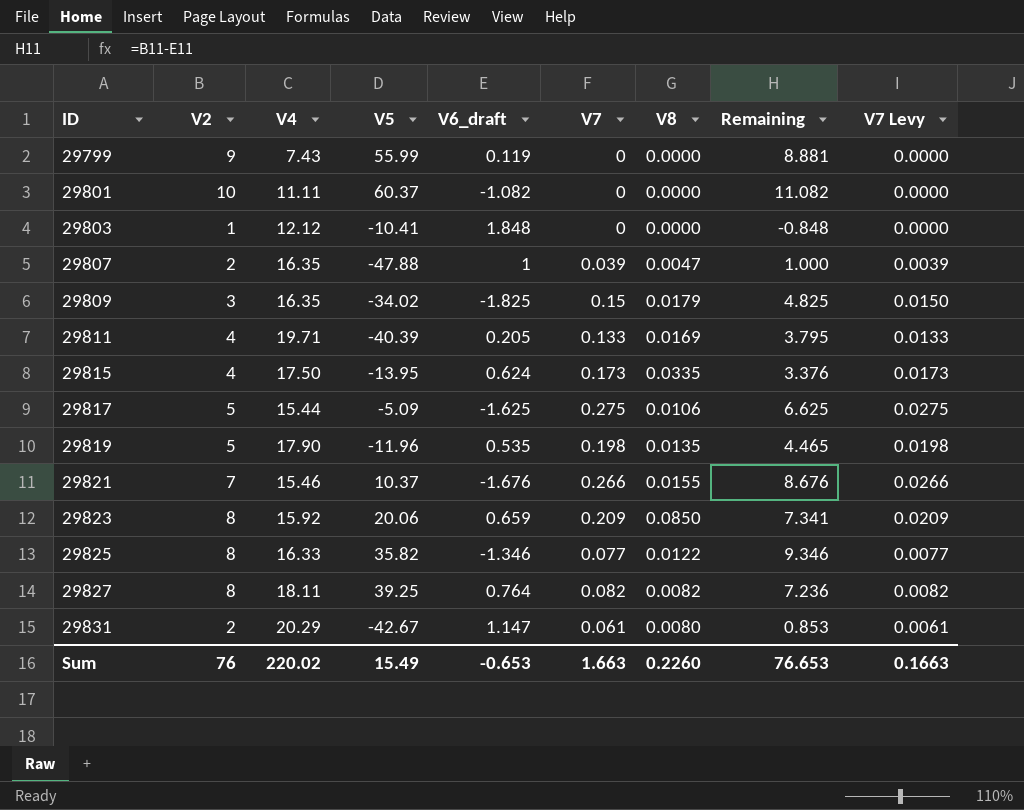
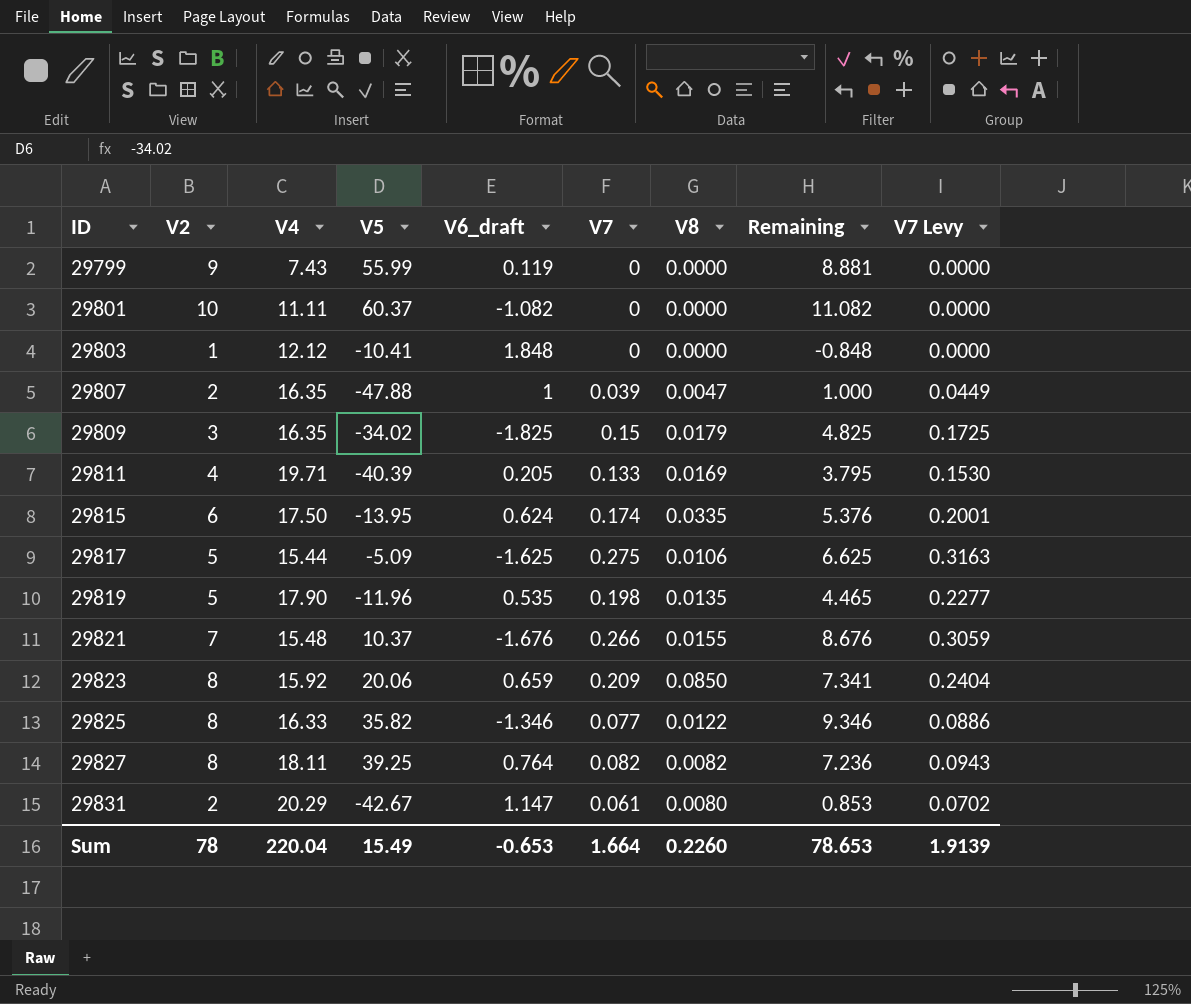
column V7 Levy | formula: [V7] * 0.1 -> [V7] * 1.15
29815 | V2: 4 -> 6
29815 | V7: 0.173 -> 0.174
29815 | Remaining: 3.376 -> 5.376
29821 | V4: 15.46 -> 15.48
Sum | V2: 76 -> 78
Sum | V4: 220.02 -> 220.04
Sum | V7: 1.663 -> 1.664
Sum | Remaining: 76.653 -> 78.653
Sum | V7 Levy: 0.1663 -> 1.9139

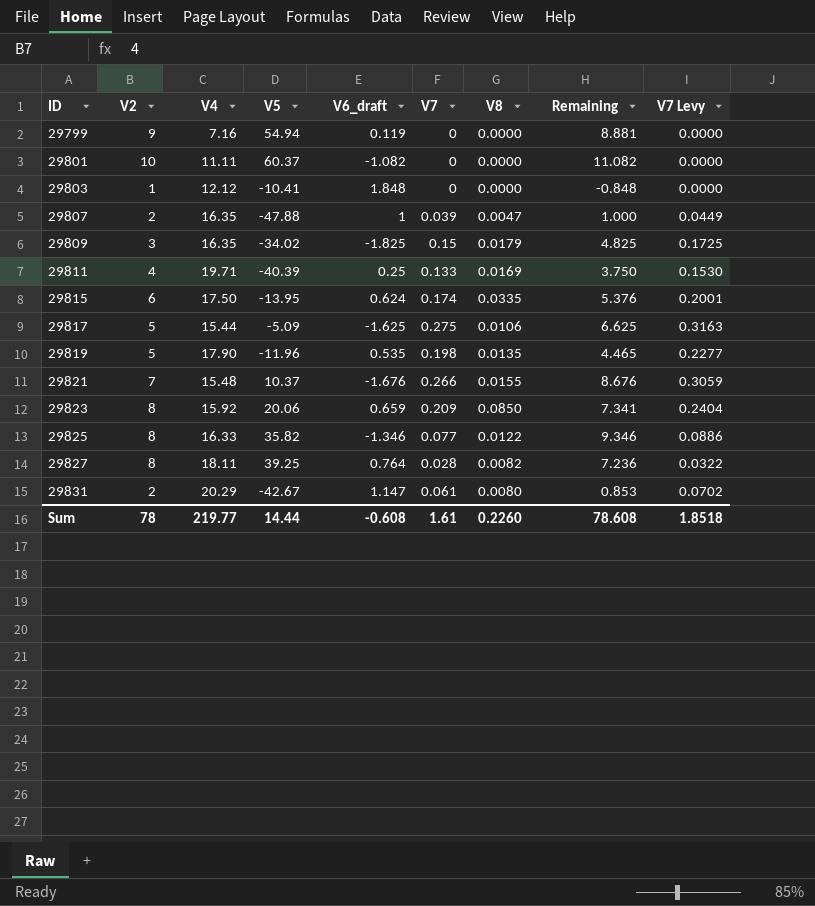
29799 | V4: 7.43 -> 7.16
29799 | V5: 55.99 -> 54.94
29811 | V6_draft: 0.205 -> 0.25
29811 | Remaining: 3.795 -> 3.750
29827 | V7: 0.082 -> 0.028
29827 | V7 Levy: 0.0943 -> 0.0322
Sum | V4: 220.04 -> 219.77
Sum | V5: 15.49 -> 14.44
Sum | V6_draft: -0.653 -> -0.608
Sum | V7: 1.664 -> 1.61
Sum | Remaining: 78.653 -> 78.608
Sum | V7 Levy: 1.9139 -> 1.8518

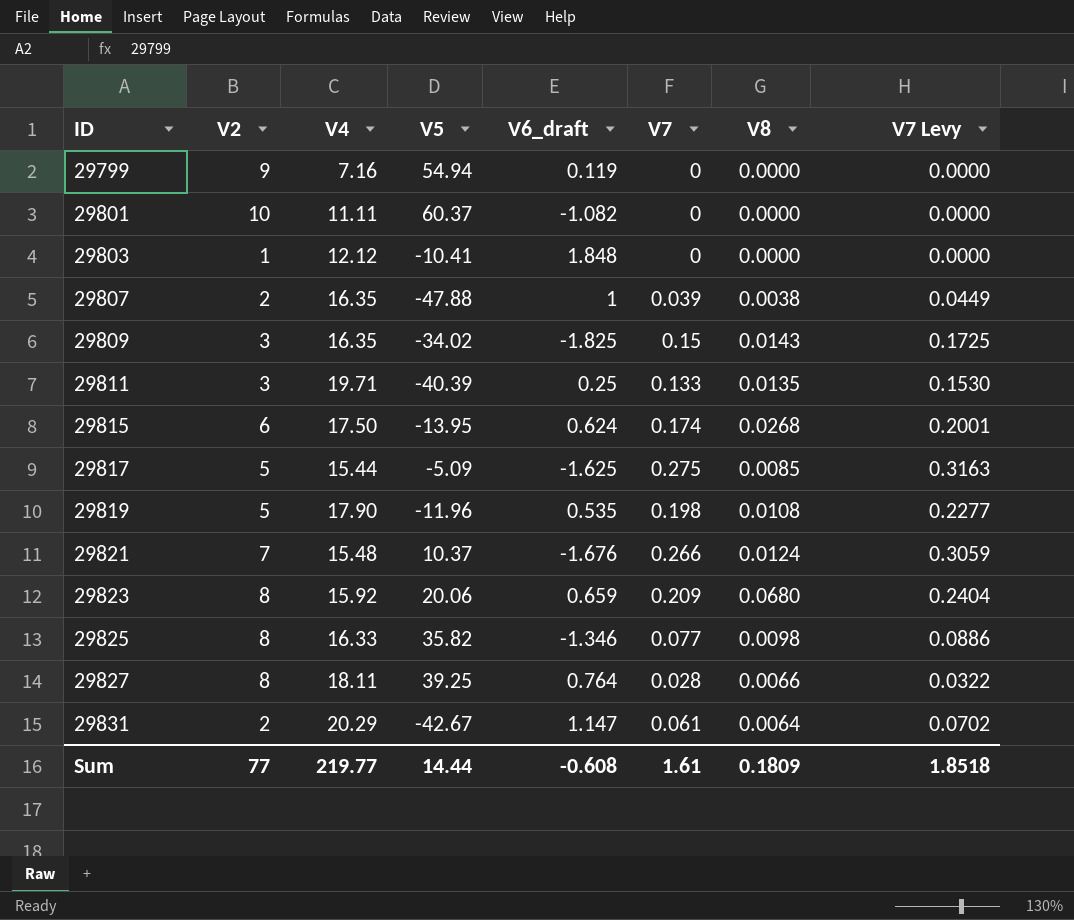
column Remaining | formula: [V2] - [V6_draft] -> none
29807 | V8: 0.0047 -> 0.0038
29809 | V8: 0.0179 -> 0.0143
29811 | V2: 4 -> 3
29811 | V8: 0.0169 -> 0.0135
29815 | V8: 0.0335 -> 0.0268
29817 | V8: 0.0106 -> 0.0085
29819 | V8: 0.0135 -> 0.0108
29821 | V8: 0.0155 -> 0.0124
29823 | V8: 0.0850 -> 0.0680
29825 | V8: 0.0122 -> 0.0098
29827 | V8: 0.0082 -> 0.0066
29831 | V8: 0.0080 -> 0.0064
Sum | V2: 78 -> 77
Sum | V8: 0.2260 -> 0.1809

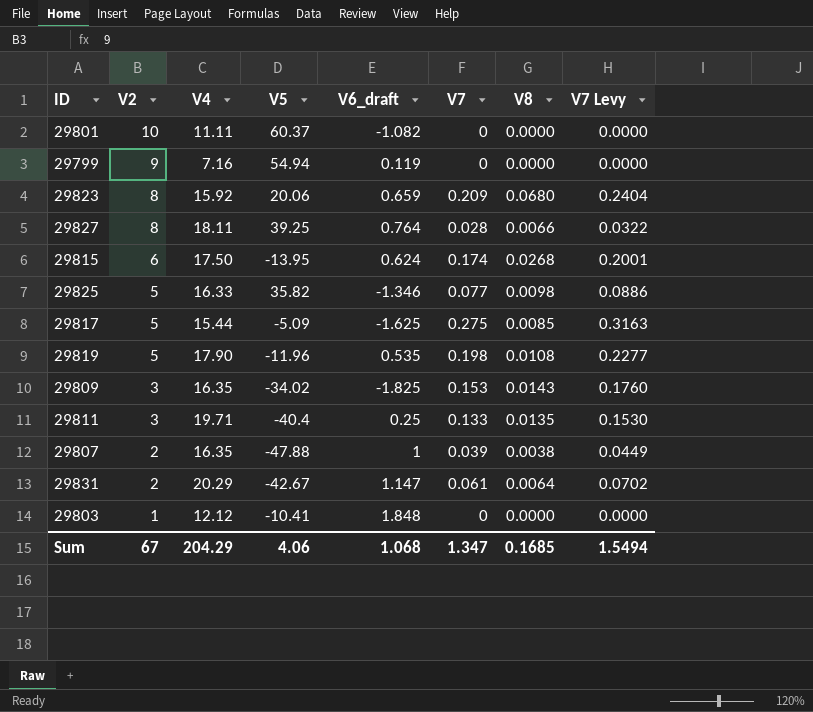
row order: ID ascending -> V2 descending
row 29821: 7 | 15.48 | 10.37 | -1.676 | 0.266 | 0.0124 | 0.3059 -> none
29825 | V2: 8 -> 5
29809 | V7: 0.15 -> 0.153
29809 | V7 Levy: 0.1725 -> 0.1760
29811 | V5: -40.39 -> -40.4
Sum | V2: 77 -> 67
Sum | V4: 219.77 -> 204.29
Sum | V5: 14.44 -> 4.06
Sum | V6_draft: -0.608 -> 1.068
Sum | V7: 1.61 -> 1.347
Sum | V8: 0.1809 -> 0.1685
Sum | V7 Levy: 1.8518 -> 1.5494

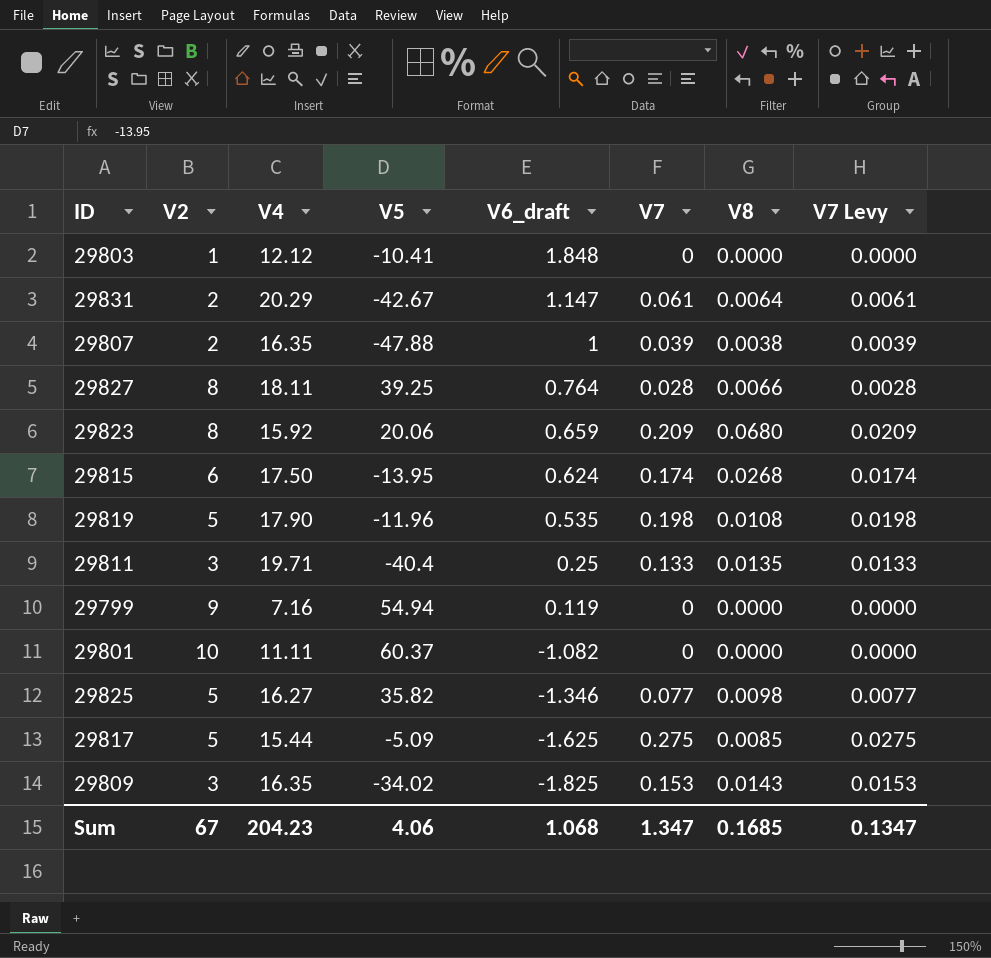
row order: V2 descending -> V6_draft descending
column V7 Levy | formula: [V7] * 1.15 -> [V7] * 0.1
29825 | V4: 16.33 -> 16.27
Sum | V4: 204.29 -> 204.23
Sum | V7 Levy: 1.5494 -> 0.1347

